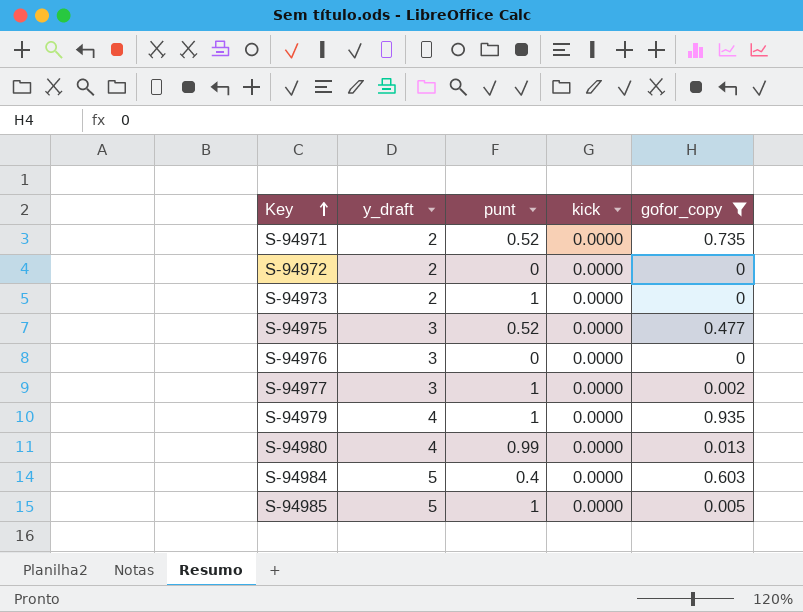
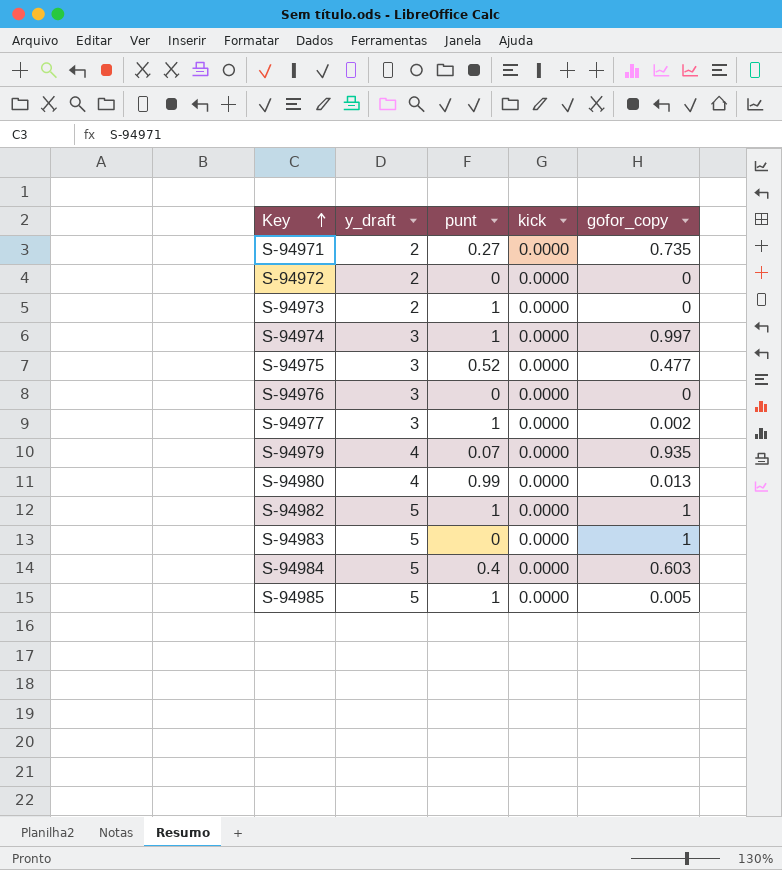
filter: gofor_copy <= 0.935 -> none
S-94971 | punt: 0.52 -> 0.27
S-94979 | punt: 1 -> 0.07

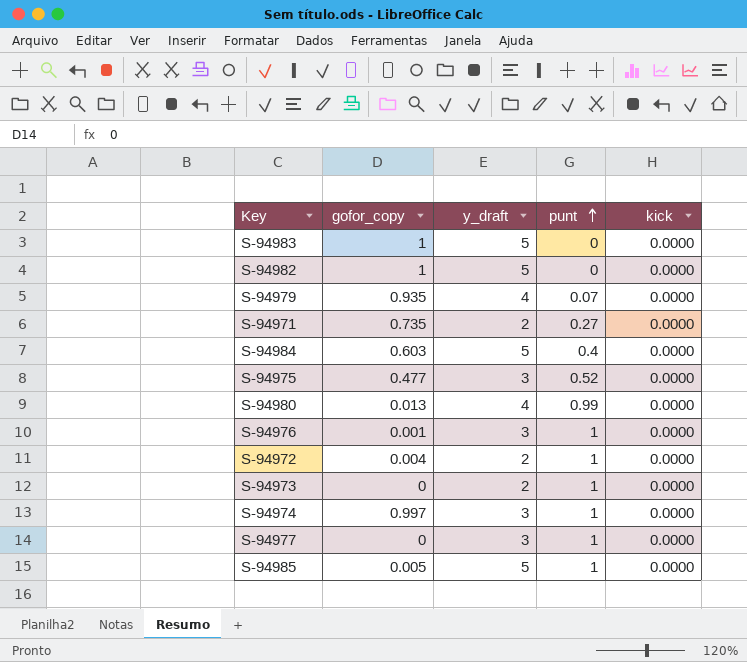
row order: Key ascending -> punt ascending
column gofor_copy | position: 5 -> 2
S-94982 | punt: 1 -> 0
S-94976 | gofor_copy: 0 -> 0.001
S-94976 | punt: 0 -> 1
S-94972 | gofor_copy: 0 -> 0.004
S-94972 | punt: 0 -> 1
S-94977 | gofor_copy: 0.002 -> 0

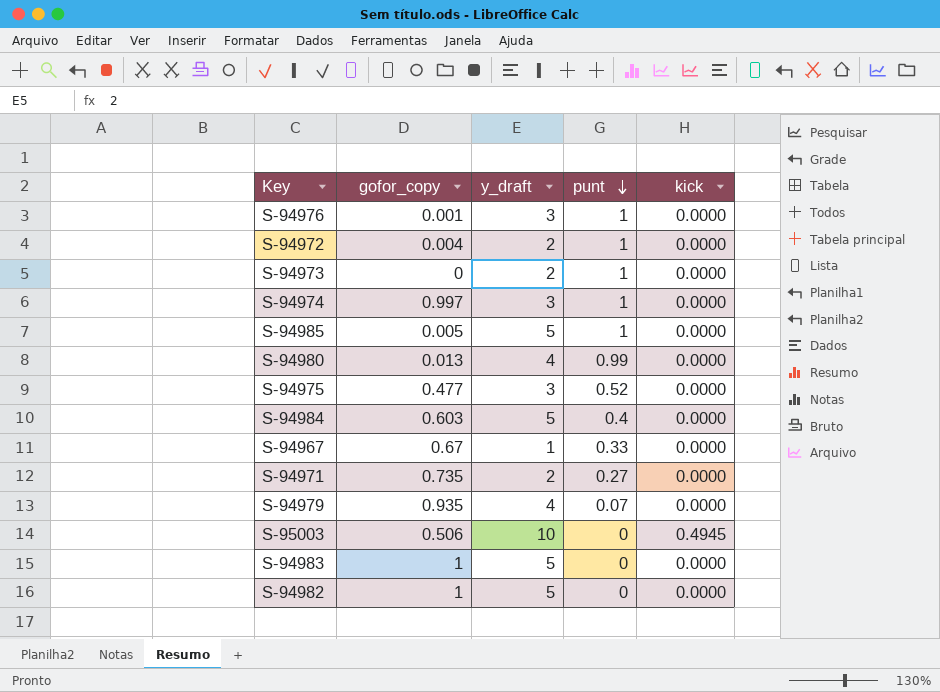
row order: punt ascending -> punt descending
row S-94977: 0 | 3 | 1 | 0.0000 -> none
row S-94967: none -> 0.67 | 1 | 0.33 | 0.0000
row S-95003: none -> 0.506 | 10 | 0 | 0.4945

